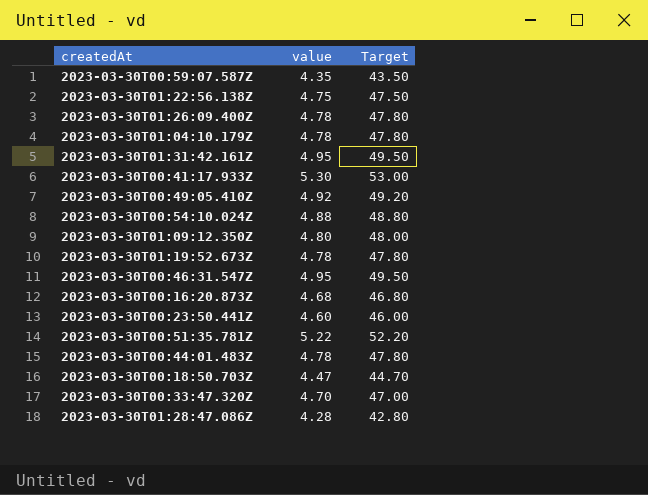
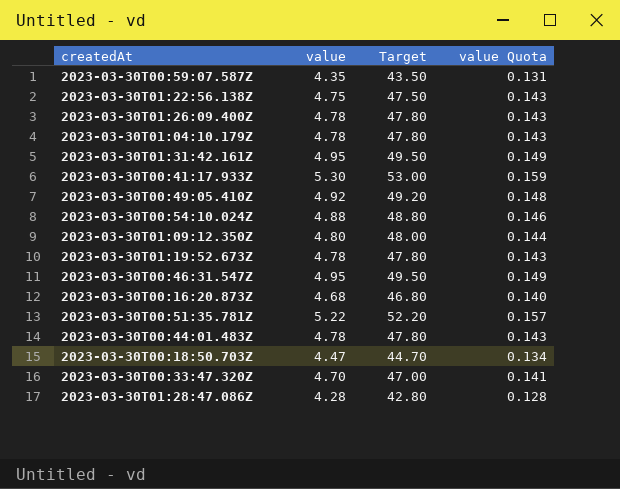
column value Quota | formula: none -> [value] * 0.03
row 2023-03-30T00:23:50.441Z: 4.60 | 46.00 -> none

